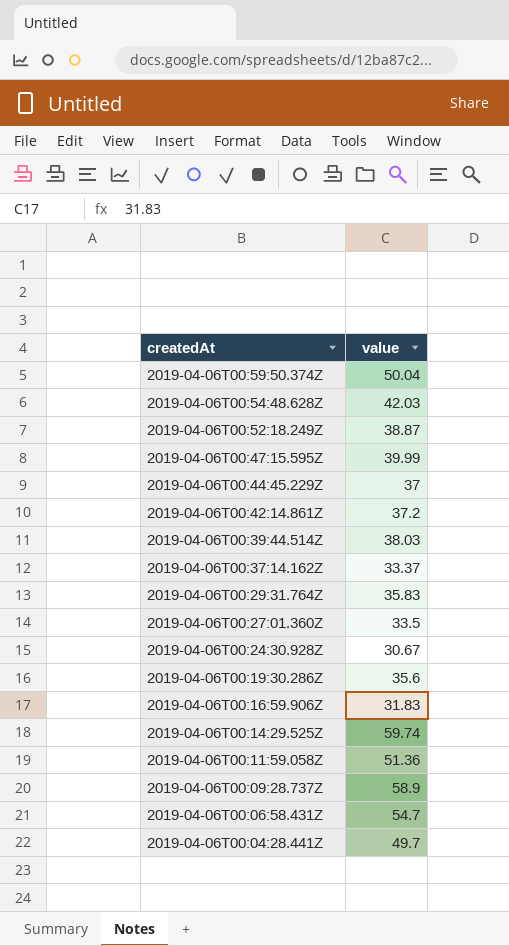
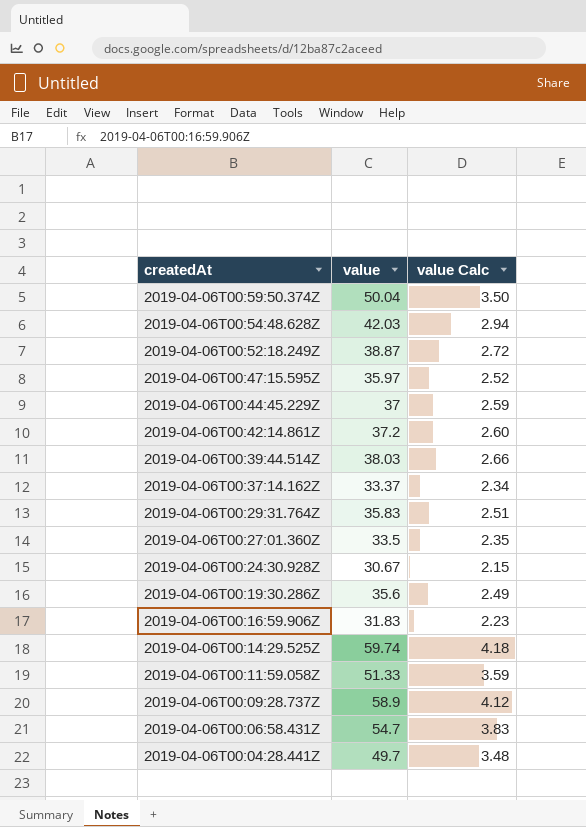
column value Calc | formula: none -> [value] * 0.07
2019-04-06T00:47:15.595Z | value: 39.99 -> 35.97
2019-04-06T00:11:59.058Z | value: 51.36 -> 51.33

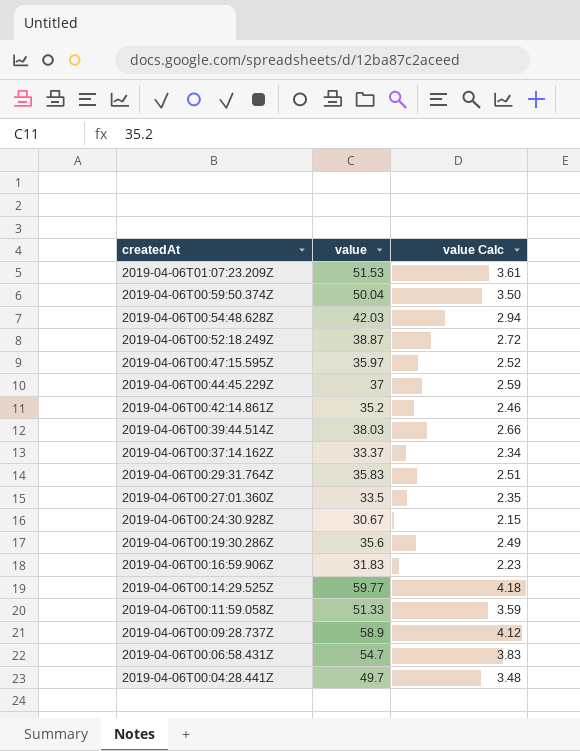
row 2019-04-06T01:07:23.209Z: none -> 51.53 | 3.61
2019-04-06T00:42:14.861Z | value: 37.2 -> 35.2
2019-04-06T00:42:14.861Z | value Calc: 2.60 -> 2.46
2019-04-06T00:14:29.525Z | value: 59.74 -> 59.77

